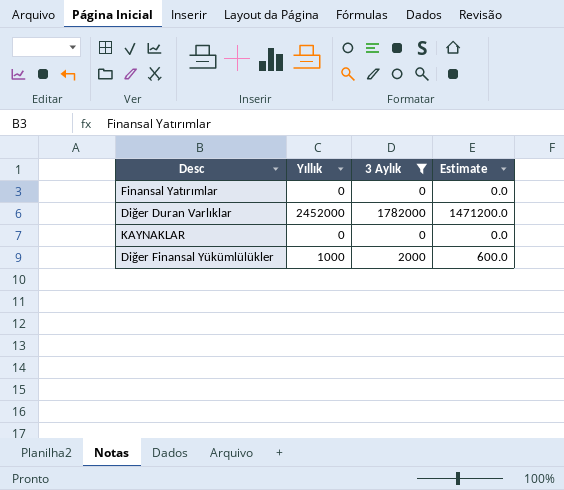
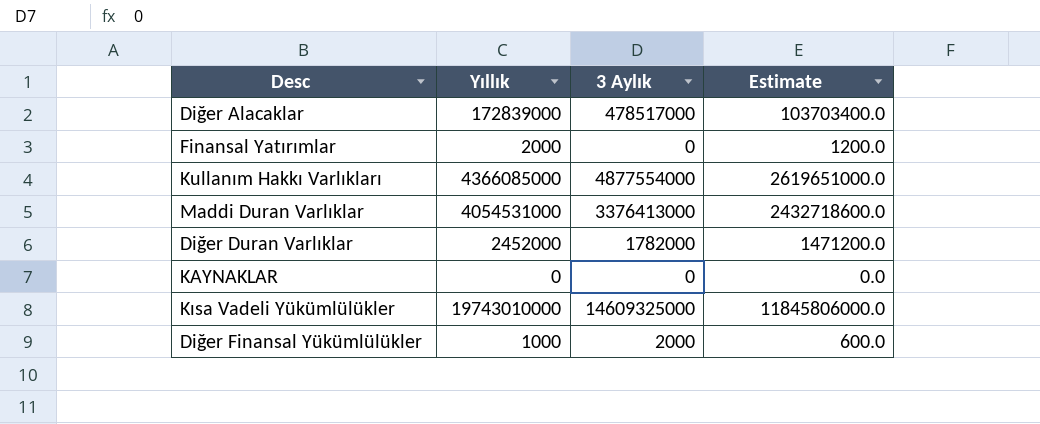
filter: 3 Aylık <= 1782000 -> none
Finansal Yatırımlar | Yıllık: 0 -> 2000
Finansal Yatırımlar | Estimate: 0.0 -> 1200.0

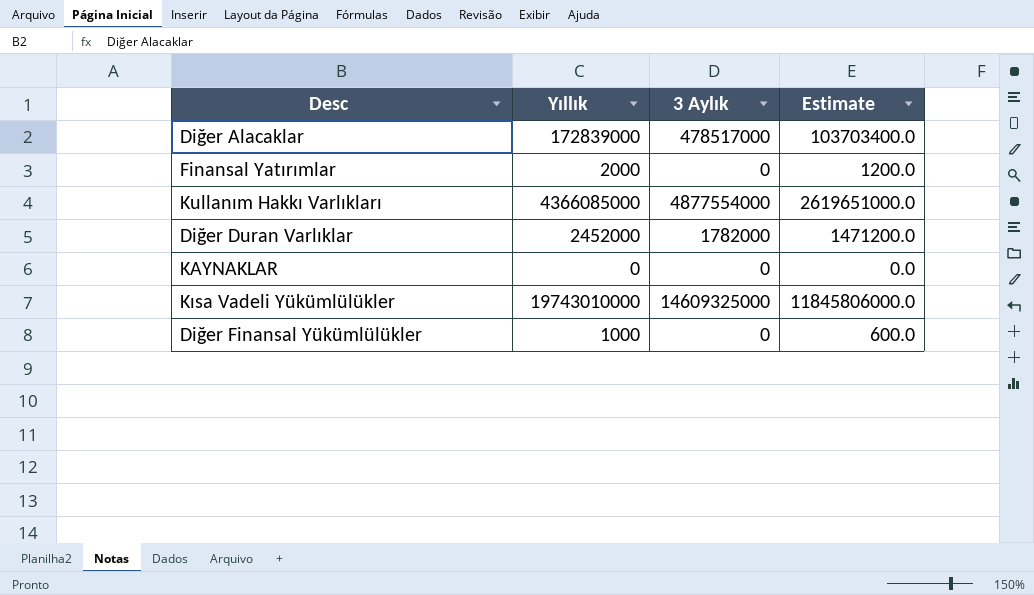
row Maddi Duran Varlıklar: 4054531000 | 3376413000 | 2432718600.0 -> none
Diğer Finansal Yükümlülükler | 3 Aylık: 2000 -> 0

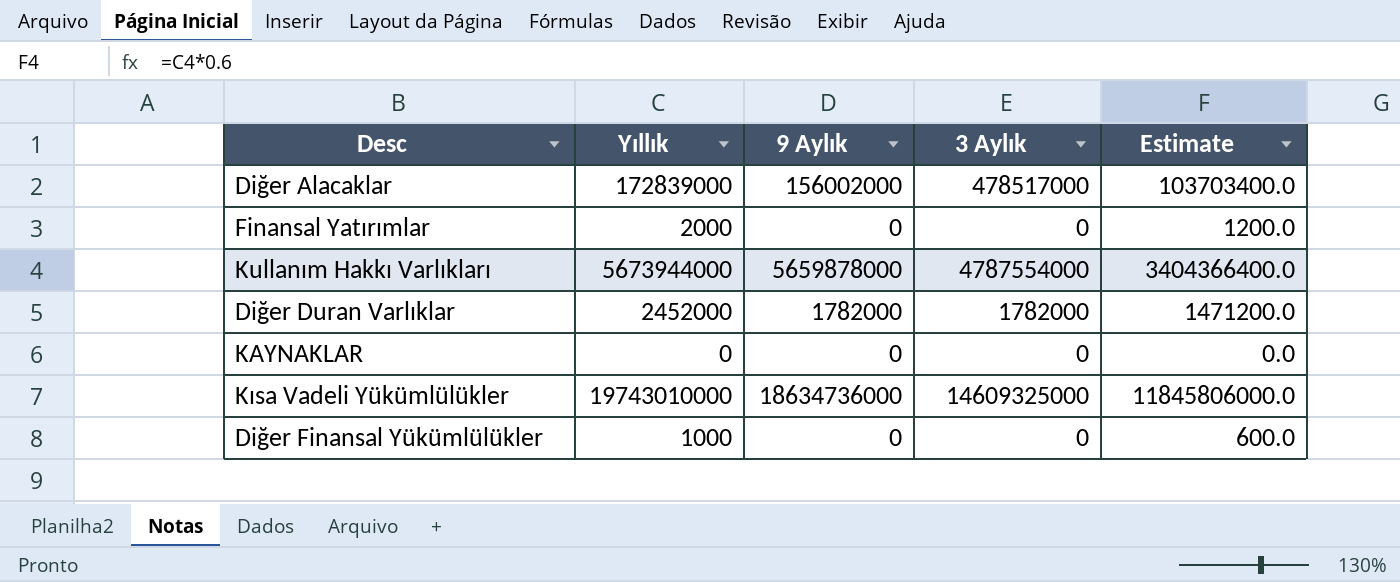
column 9 Aylık | position: none -> 3
Kullanım Hakkı Varlıkları | Yıllık: 4366085000 -> 5673944000
Kullanım Hakkı Varlıkları | 3 Aylık: 4877554000 -> 4787554000
Kullanım Hakkı Varlıkları | Estimate: 2619651000.0 -> 3404366400.0

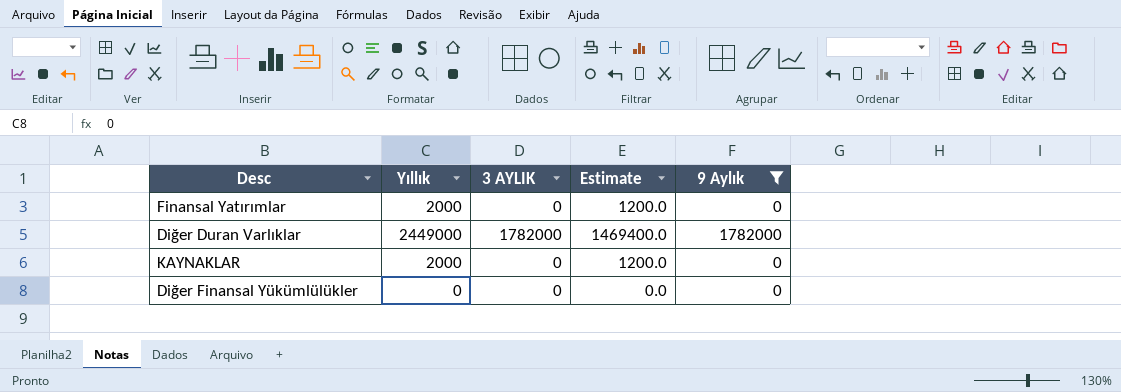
filter: none -> 9 Aylık <= 1782000
column name: 3 Aylık -> 3 AYLIK
column 9 Aylık | position: 3 -> 5
Diğer Duran Varlıklar | Yıllık: 2452000 -> 2449000
Diğer Duran Varlıklar | Estimate: 1471200.0 -> 1469400.0
KAYNAKLAR | Yıllık: 0 -> 2000
KAYNAKLAR | Estimate: 0.0 -> 1200.0
Diğer Finansal Yükümlülükler | Yıllık: 1000 -> 0
Diğer Finansal Yükümlülükler | Estimate: 600.0 -> 0.0

